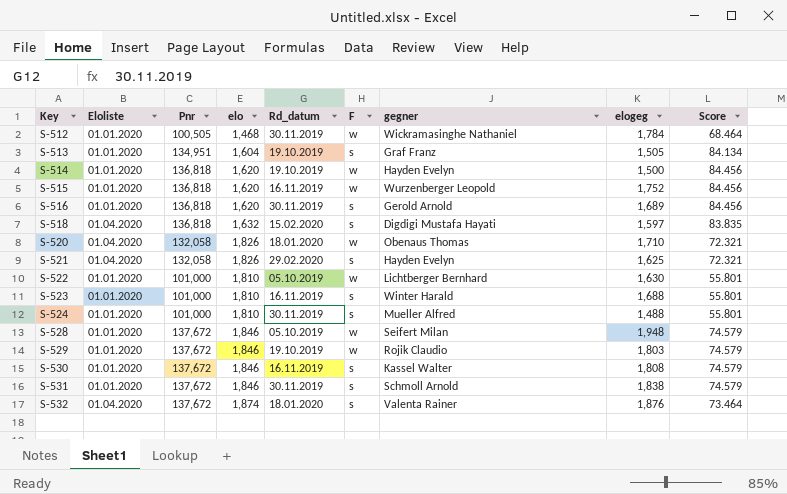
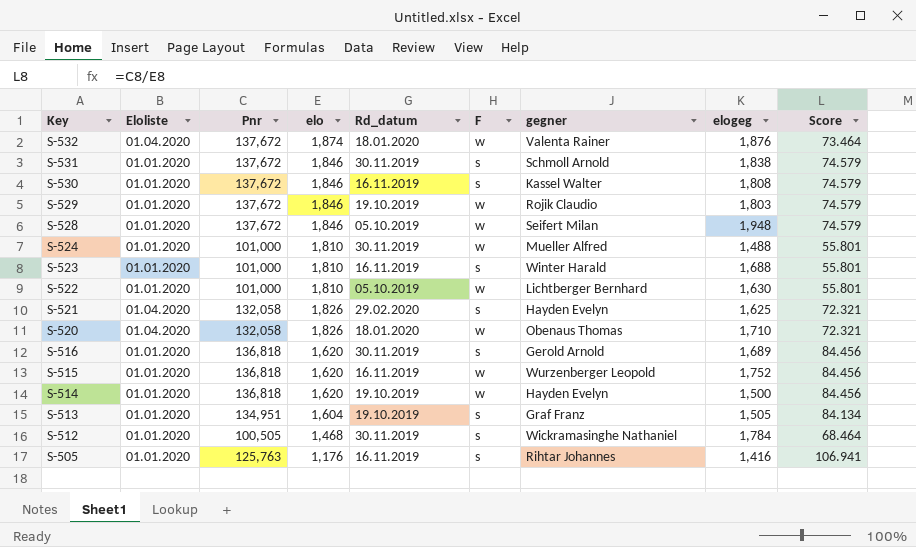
row order: Key ascending -> Key descending
row S-518: 01.04.2020 | 136,818 | 1,632 | 15.02.2020 | s | Digdigi Mustafa Hayati | 1,597 | 83.835 -> none
S-532 | F: s -> w
S-524 | F: s -> w
S-512 | F: w -> s
row S-505: none -> 01.01.2020 | 125,763 | 1,176 | 16.11.2019 | s | Rihtar Johannes | 1,416 | 106.941

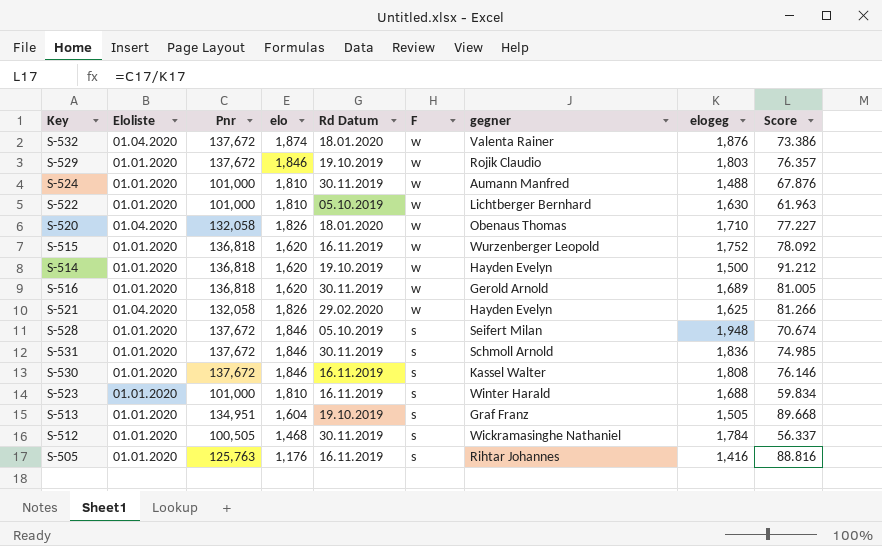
row order: Key descending -> F descending
column name: Rd_datum -> Rd Datum
column Score | formula: [Pnr] / [elo] -> [Pnr] / [elogeg]
S-524 | gegner: Mueller Alfred -> Aumann Manfred
S-516 | F: s -> w
S-521 | F: s -> w
S-528 | F: w -> s
S-531 | elogeg: 1,838 -> 1,836

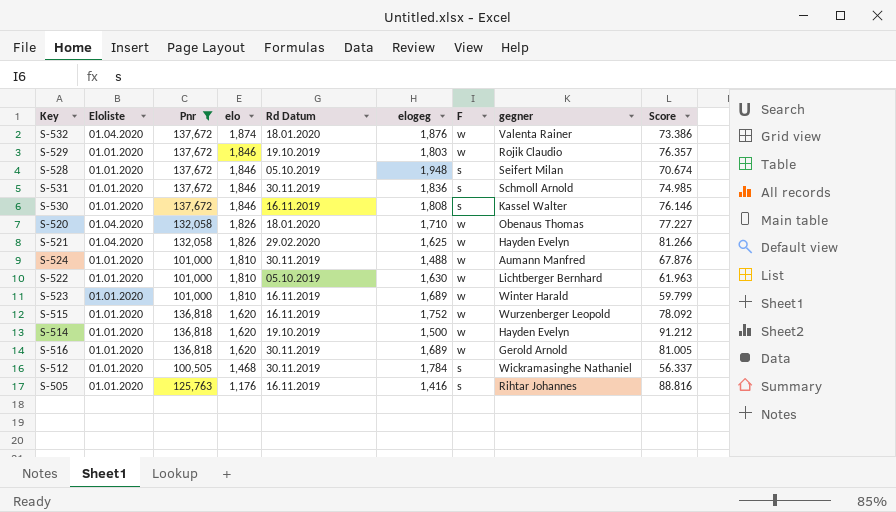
filter: none -> Pnr != 134,951
row order: F descending -> elo descending
column elogeg | position: 8 -> 6
S-523 | elogeg: 1,688 -> 1,689
S-523 | F: s -> w
S-523 | Score: 59.834 -> 59.799

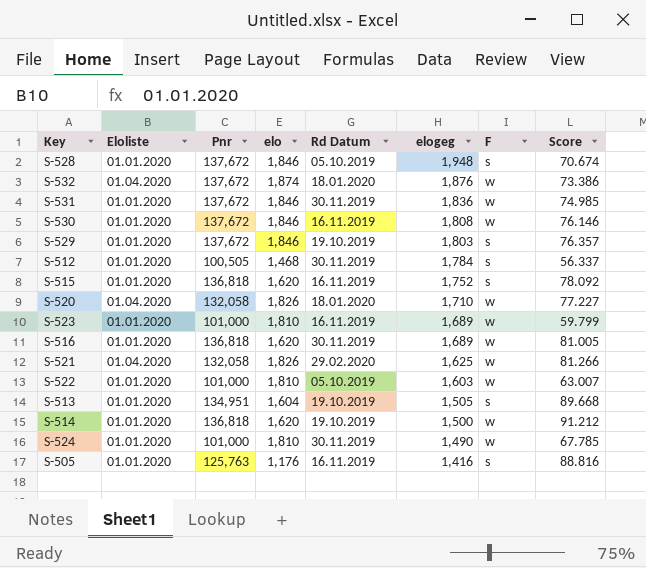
filter: Pnr != 134,951 -> none
row order: elo descending -> elogeg descending
column gegner | position: 8 -> none
S-531 | F: s -> w
S-530 | F: s -> w
S-529 | F: w -> s
S-515 | F: w -> s
S-522 | elogeg: 1,630 -> 1,603
S-522 | Score: 61.963 -> 63.007
S-524 | elogeg: 1,488 -> 1,490
S-524 | Score: 67.876 -> 67.785

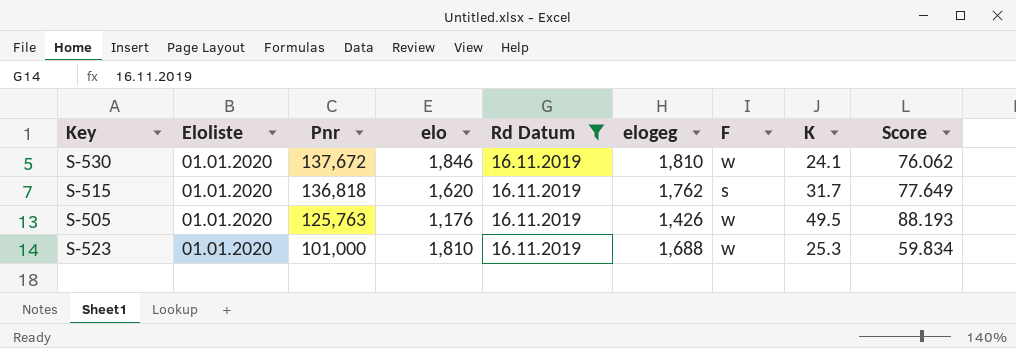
filter: none -> Rd Datum = 16.11.2019
row order: elogeg descending -> Pnr descending
column K | position: none -> 8
S-530 | elogeg: 1,808 -> 1,810
S-530 | Score: 76.146 -> 76.062
S-515 | elogeg: 1,752 -> 1,762
S-515 | Score: 78.092 -> 77.649
S-505 | elogeg: 1,416 -> 1,426
S-505 | F: s -> w
S-505 | Score: 88.816 -> 88.193
S-523 | elogeg: 1,689 -> 1,688
S-523 | Score: 59.799 -> 59.834

